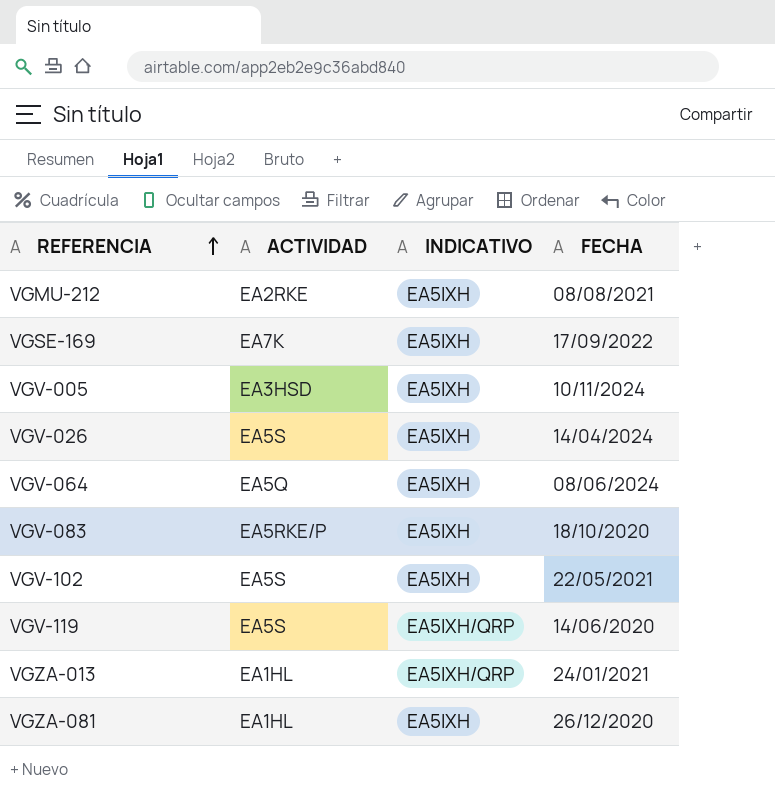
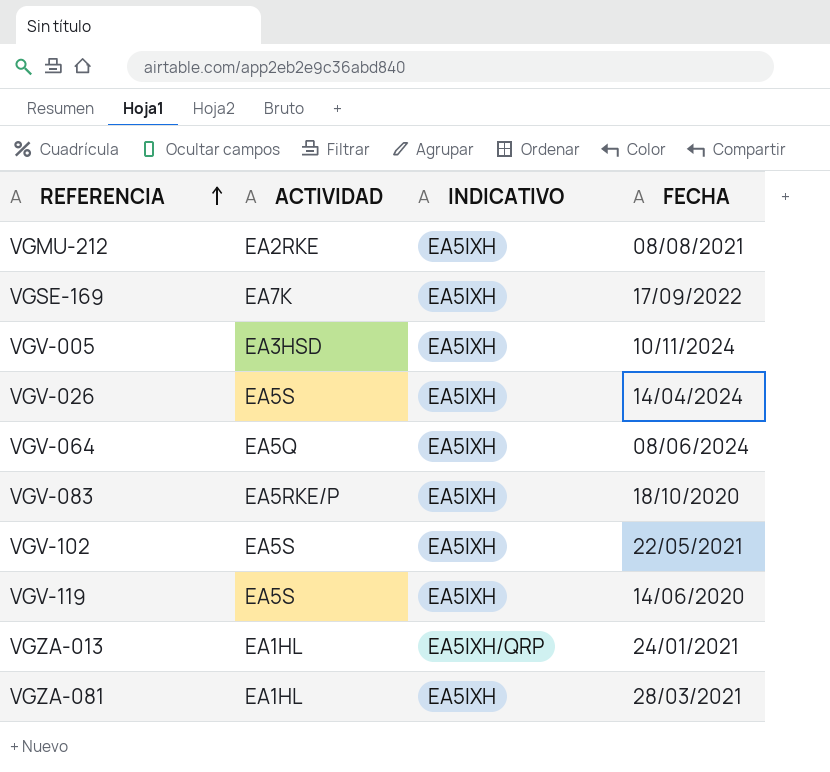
VGV-119 | INDICATIVO: EA5IXH/QRP -> EA5IXH
VGZA-081 | FECHA: 26/12/2020 -> 28/03/2021

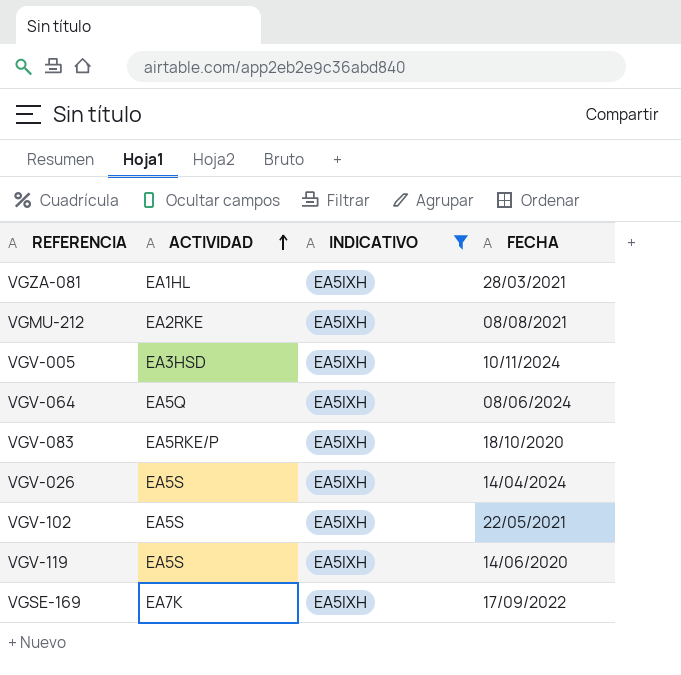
filter: none -> INDICATIVO = EA5IXH
row order: REFERENCIA ascending -> ACTIVIDAD ascending

